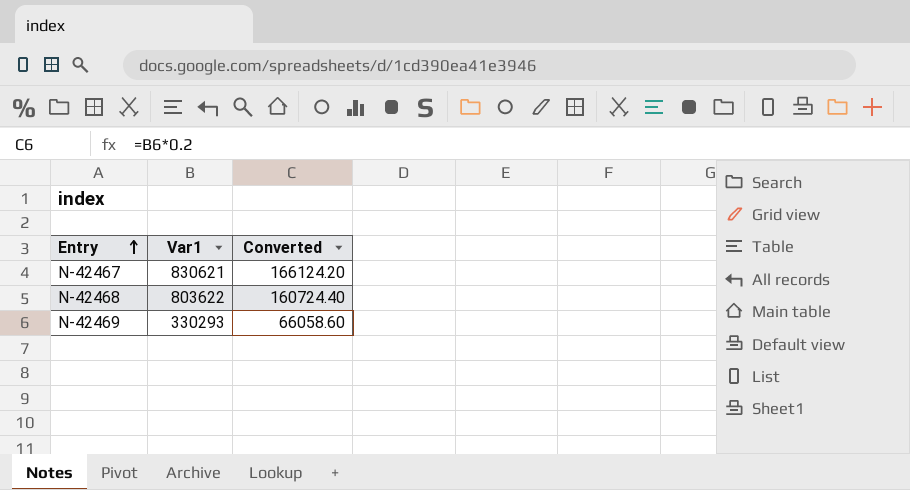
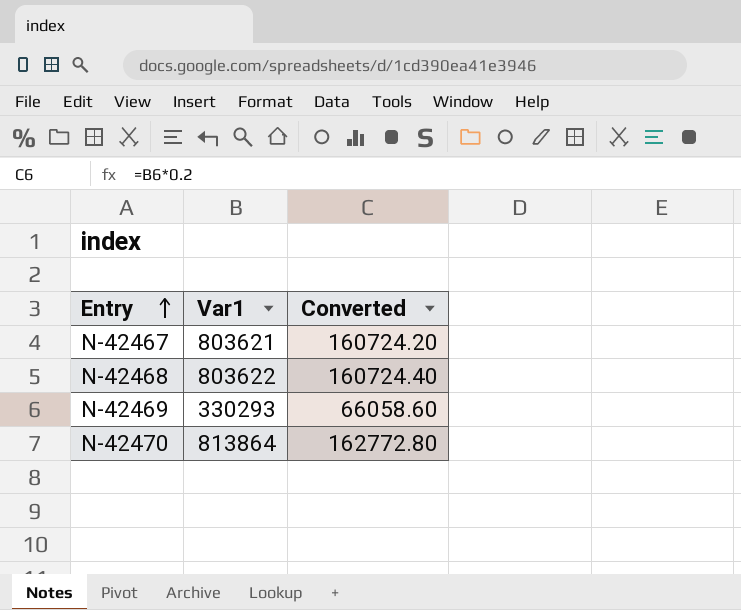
N-42467 | Var1: 830621 -> 803621
N-42467 | Converted: 166124.20 -> 160724.20
row N-42470: none -> 813864 | 162772.80

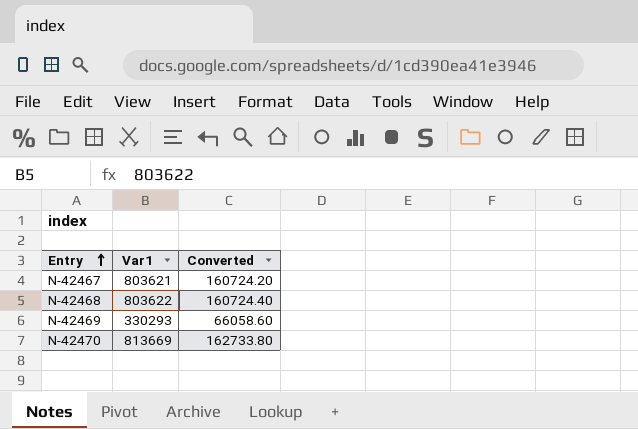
N-42470 | Var1: 813864 -> 813669
N-42470 | Converted: 162772.80 -> 162733.80

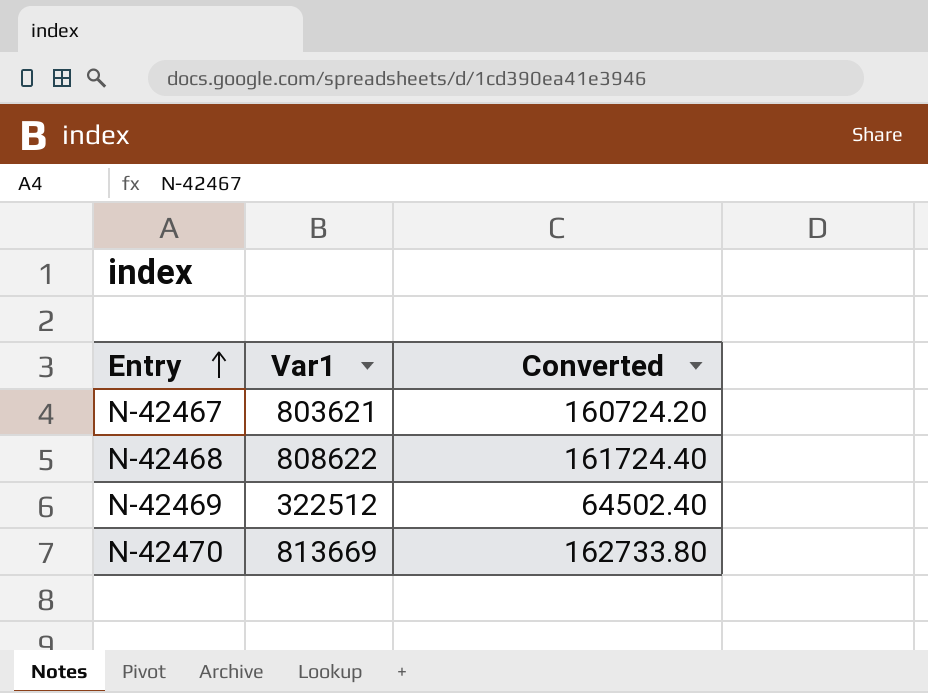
N-42468 | Var1: 803622 -> 808622
N-42468 | Converted: 160724.40 -> 161724.40
N-42469 | Var1: 330293 -> 322512
N-42469 | Converted: 66058.60 -> 64502.40

